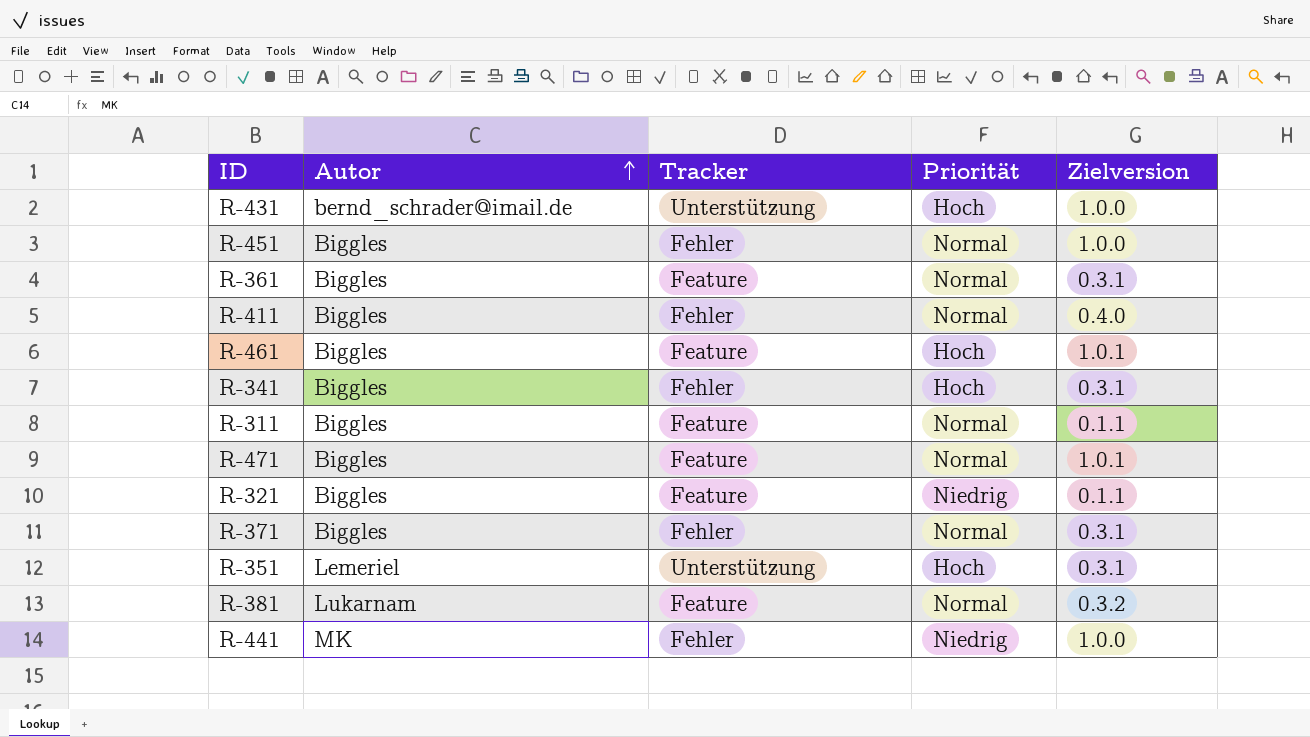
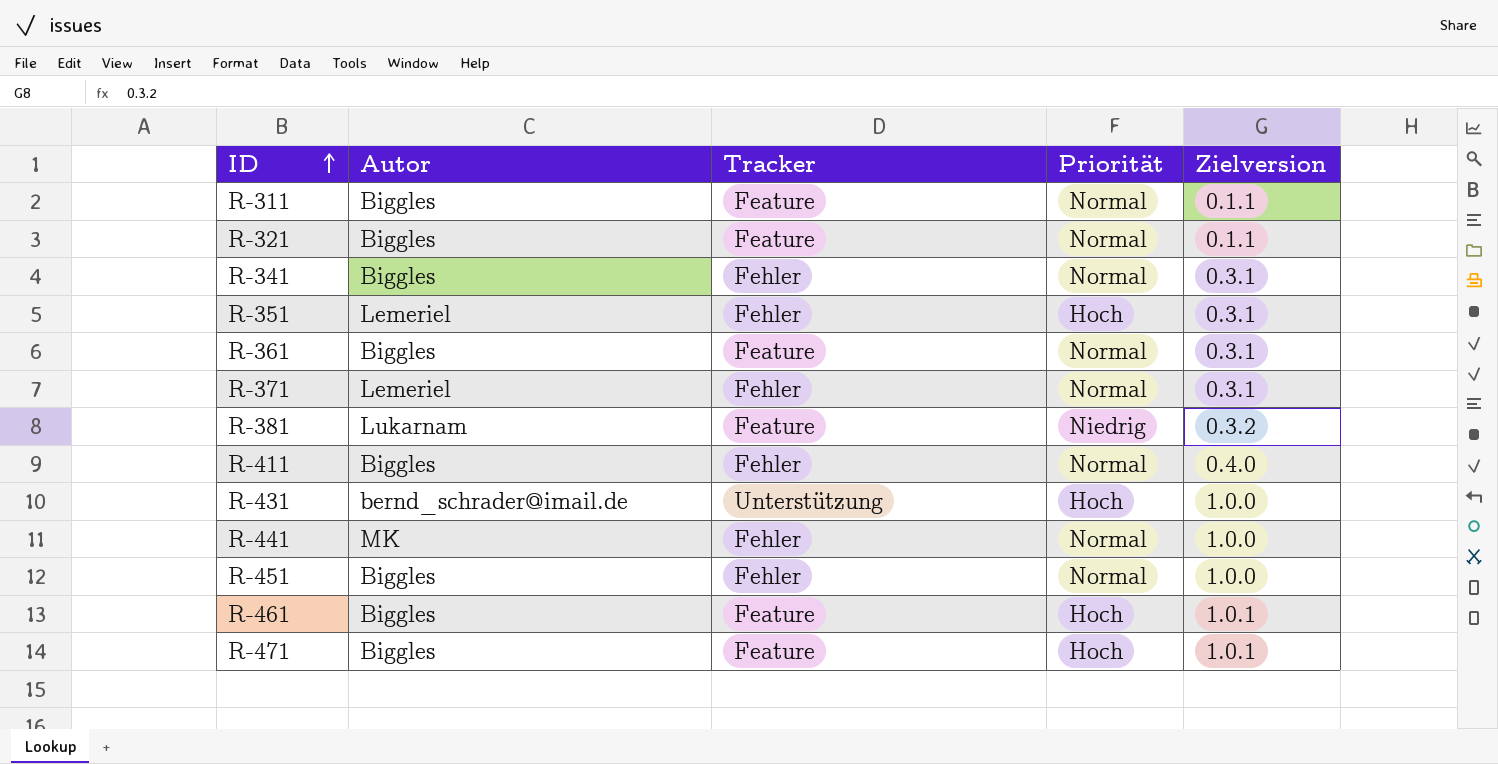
row order: Autor ascending -> ID ascending
R-321 | Priorität: Niedrig -> Normal
R-341 | Priorität: Hoch -> Normal
R-351 | Tracker: Unterstützung -> Fehler
R-371 | Autor: Biggles -> Lemeriel
R-381 | Priorität: Normal -> Niedrig
R-441 | Priorität: Niedrig -> Normal
R-471 | Priorität: Normal -> Hoch

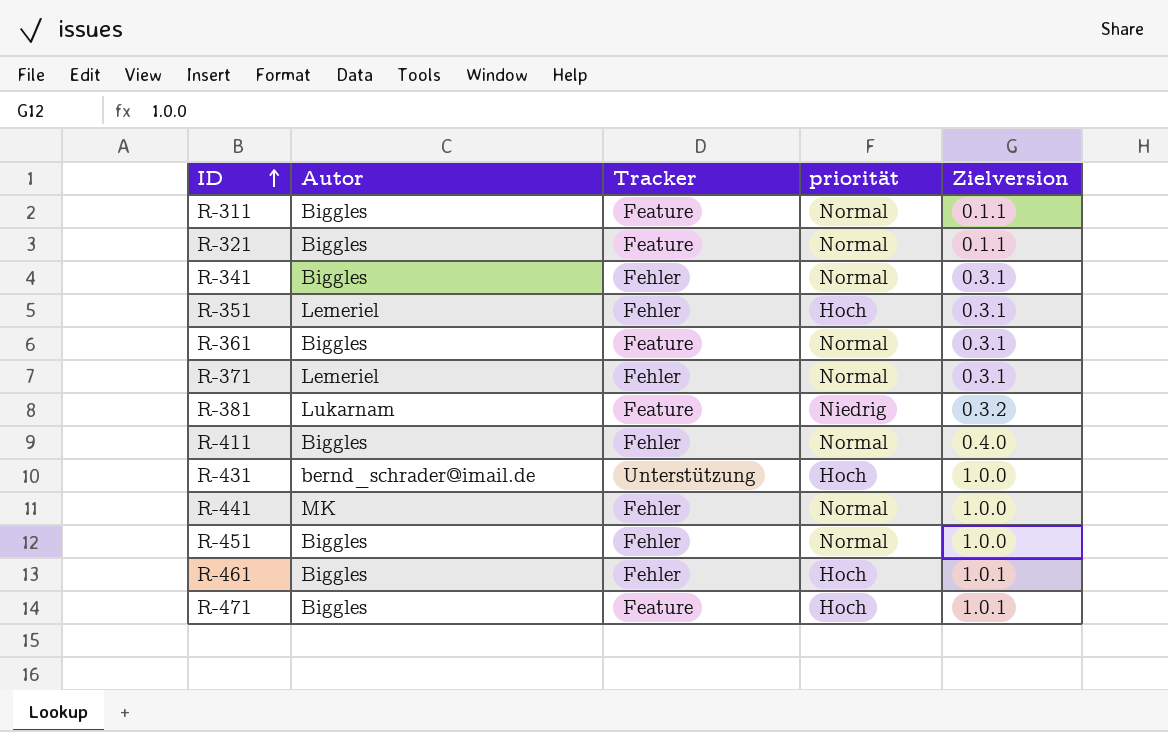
column name: Priorität -> priorität
R-461 | Tracker: Feature -> Fehler

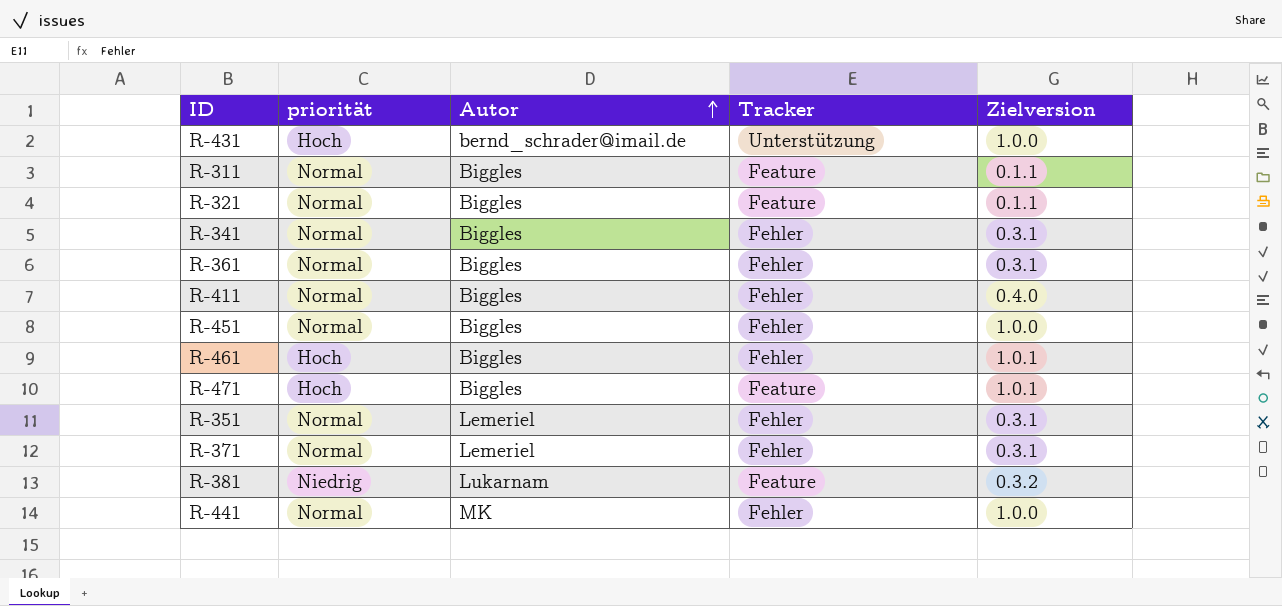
row order: ID ascending -> Autor ascending
column priorität | position: 4 -> 2
R-361 | Tracker: Feature -> Fehler
R-351 | priorität: Hoch -> Normal

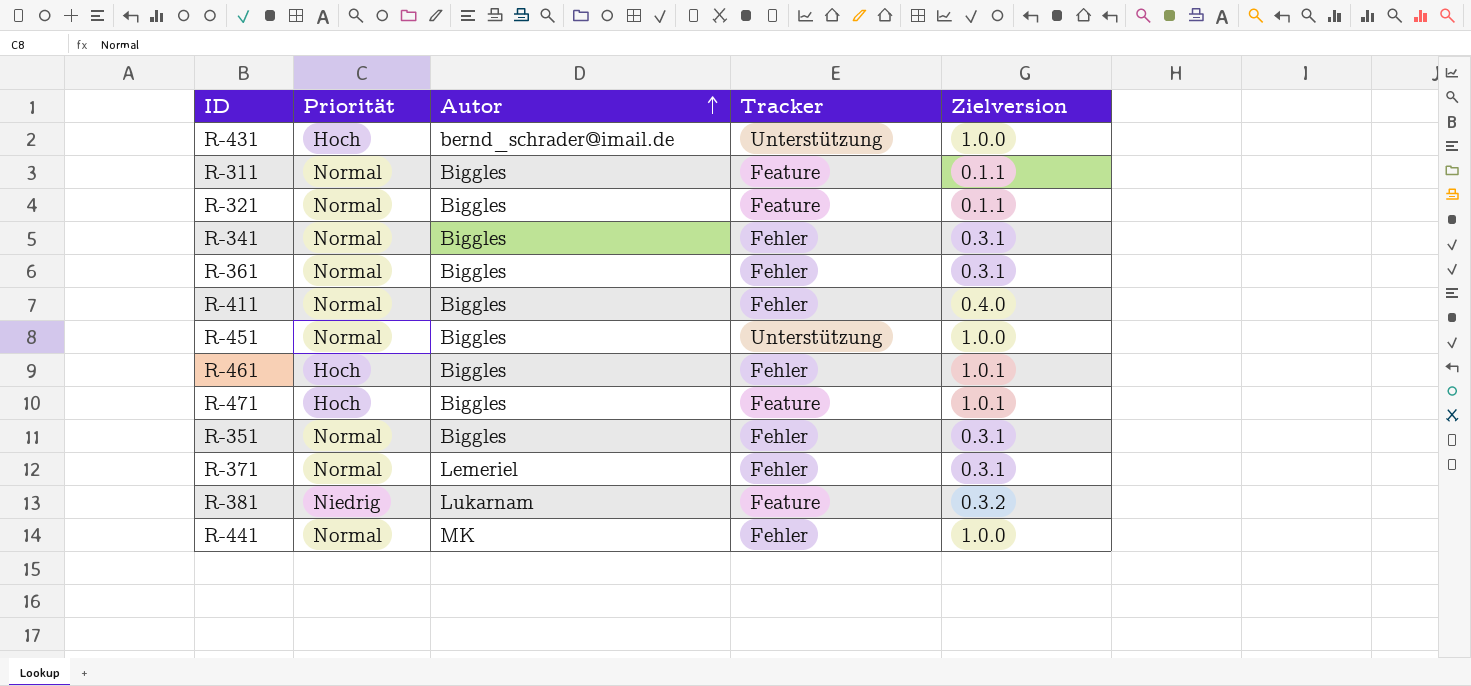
column name: priorität -> Priorität
R-451 | Tracker: Fehler -> Unterstützung
R-351 | Autor: Lemeriel -> Biggles

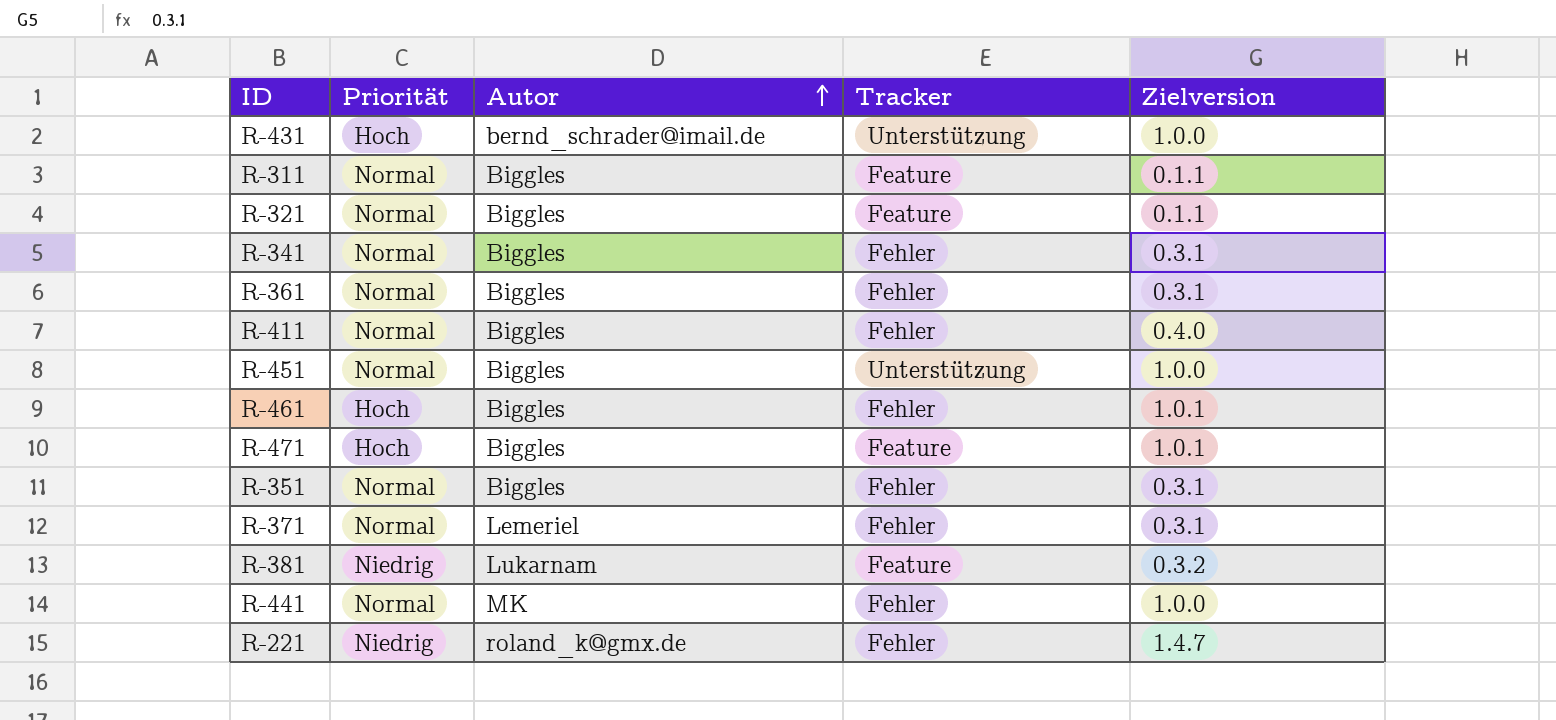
row R-221: none -> Niedrig | roland_k@gmx.de | Fehler | 1.4.7

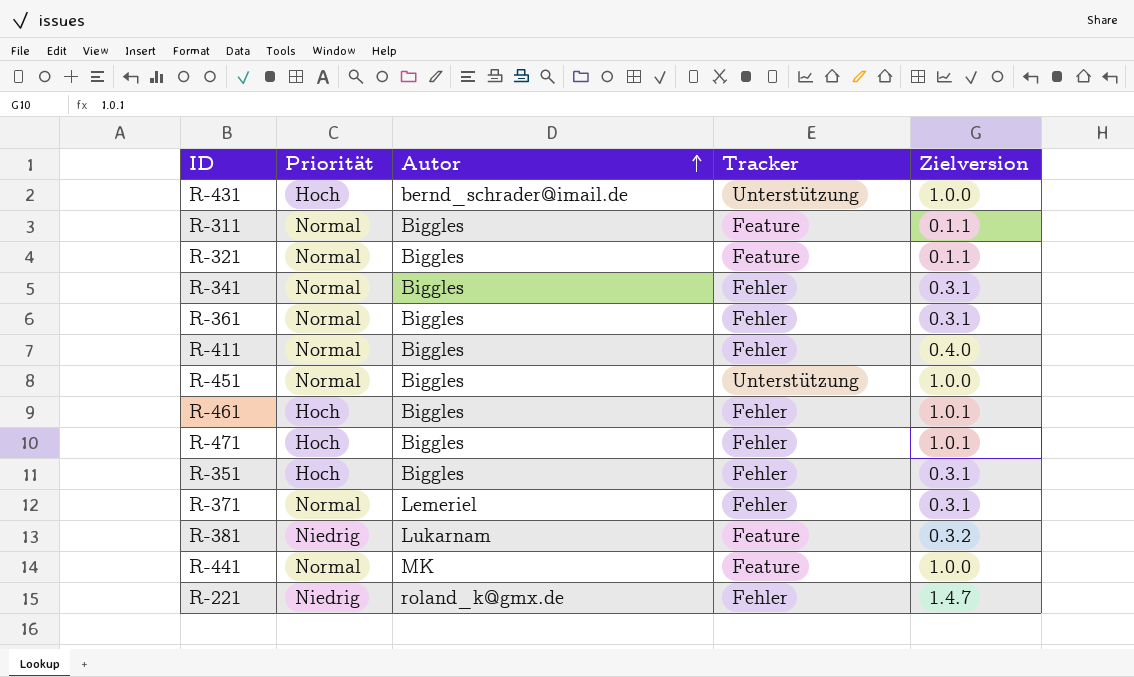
R-471 | Tracker: Feature -> Fehler
R-351 | Priorität: Normal -> Hoch
R-441 | Tracker: Fehler -> Feature

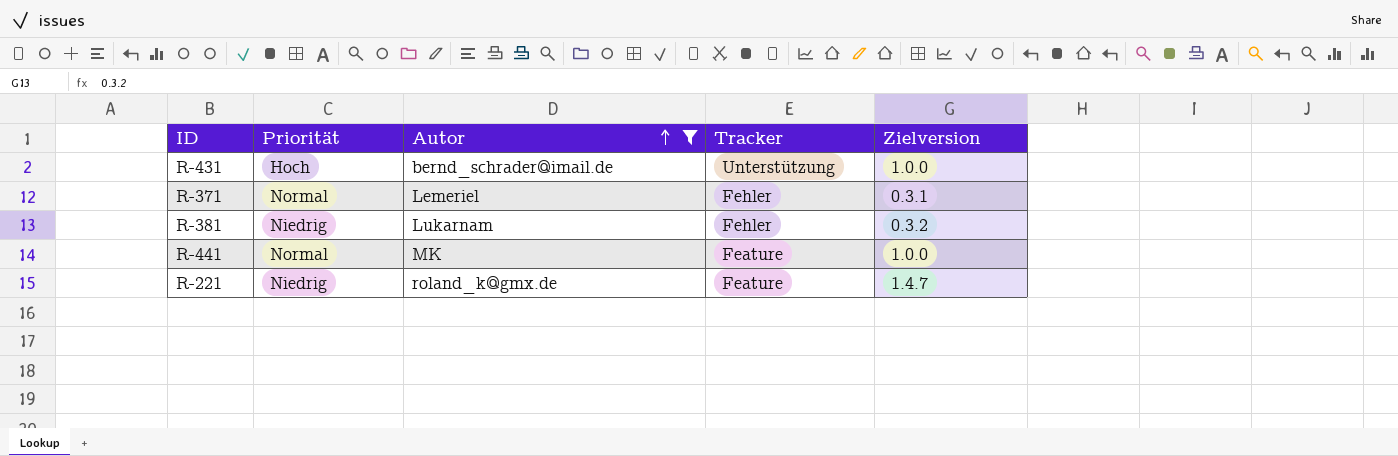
filter: none -> Autor != Biggles
R-381 | Tracker: Feature -> Fehler
R-221 | Tracker: Fehler -> Feature

